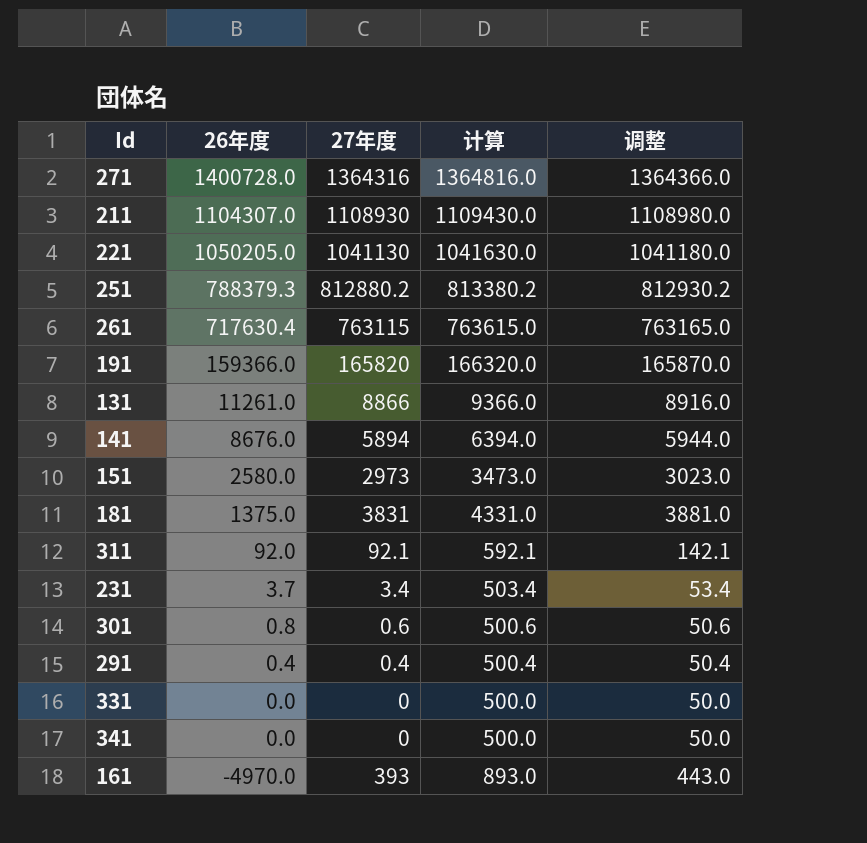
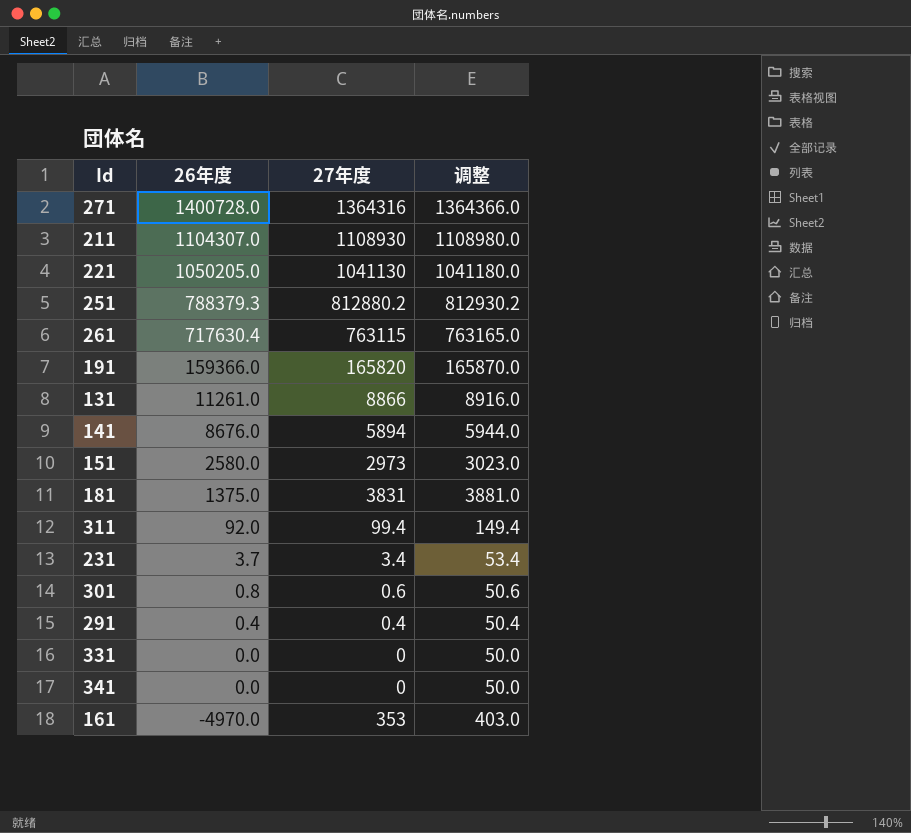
column 计算 | formula: [27年度] + 500 -> none
311 | 27年度: 92.1 -> 99.4
311 | 调整: 142.1 -> 149.4
161 | 27年度: 393 -> 353
161 | 调整: 443.0 -> 403.0

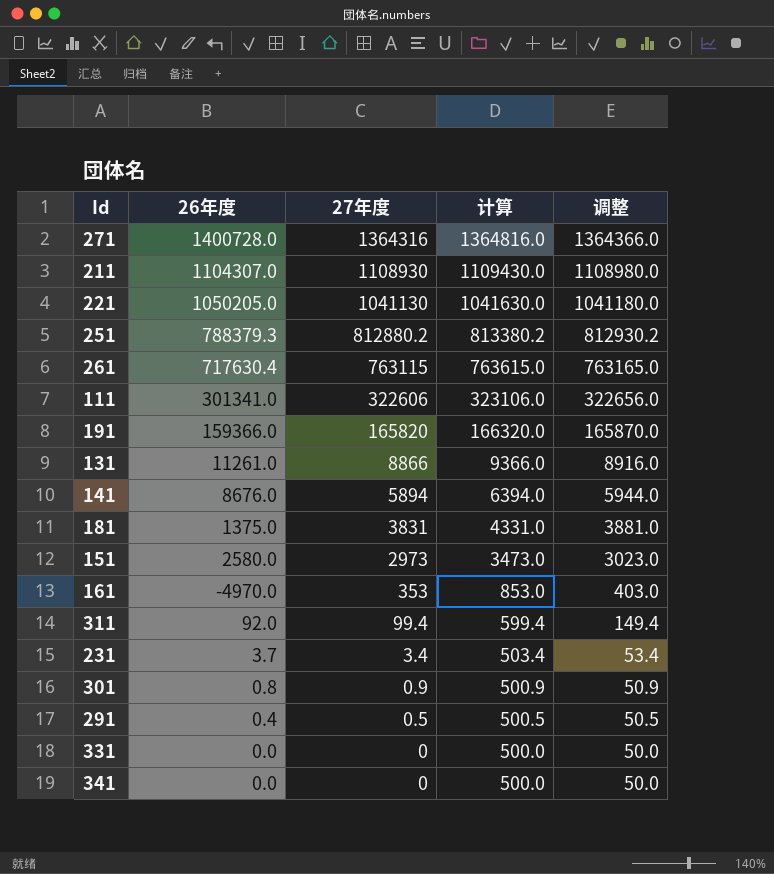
row order: 26年度 descending -> 27年度 descending
column 计算 | formula: none -> [27年度] + 500
row 111: none -> 301341.0 | 322606 | 323106.0 | 322656.0
301 | 27年度: 0.6 -> 0.9
301 | 调整: 50.6 -> 50.9
291 | 27年度: 0.4 -> 0.5
291 | 调整: 50.4 -> 50.5

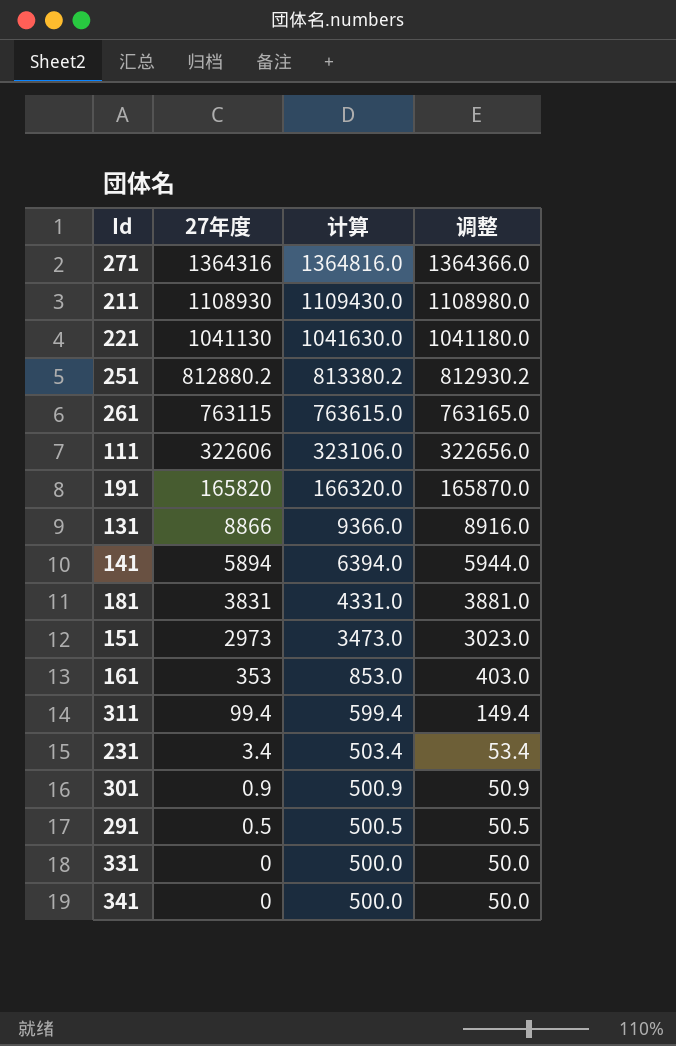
column 26年度 | position: 2 -> none

